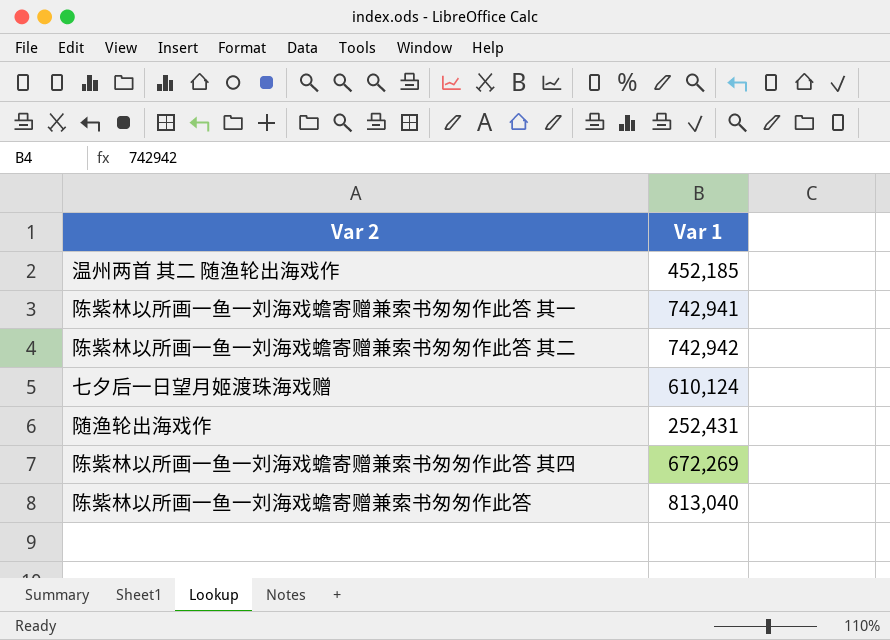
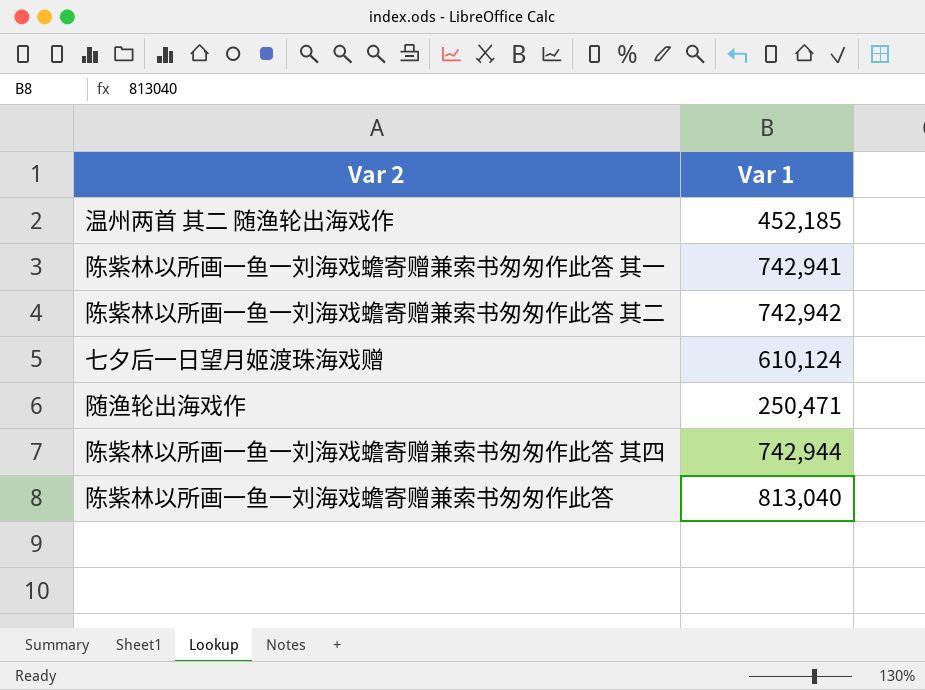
随渔轮出海戏作 | Var 1: 252,431 -> 250,471
陈紫林以所画一鱼一刘海戏蟾寄赠兼索书匆匆作此答 其四 | Var 1: 672,269 -> 742,944

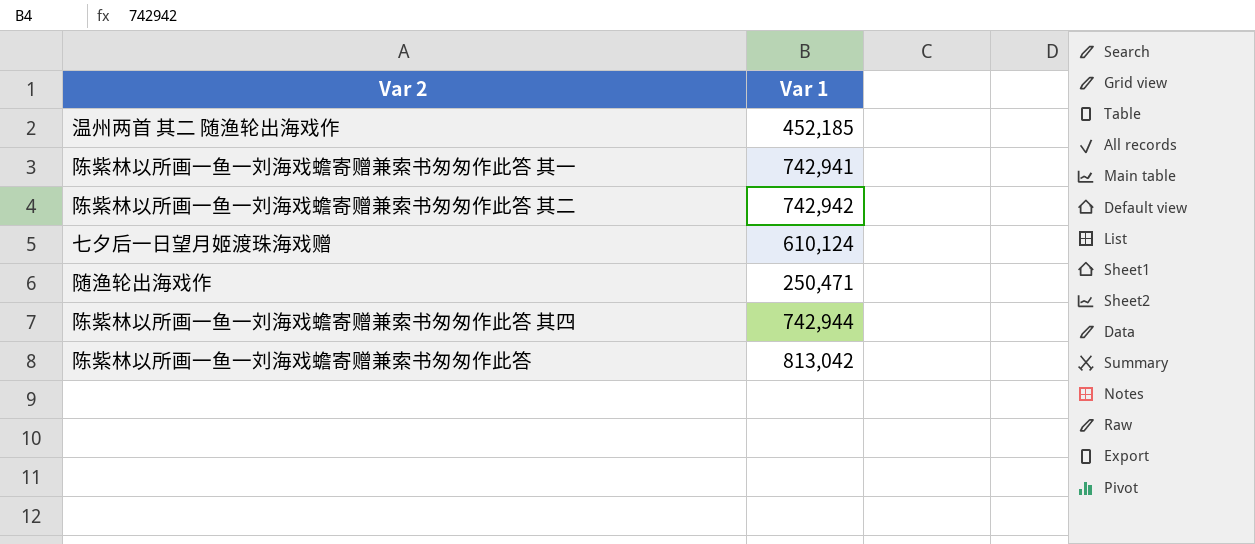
陈紫林以所画一鱼一刘海戏蟾寄赠兼索书匆匆作此答 | Var 1: 813,040 -> 813,042

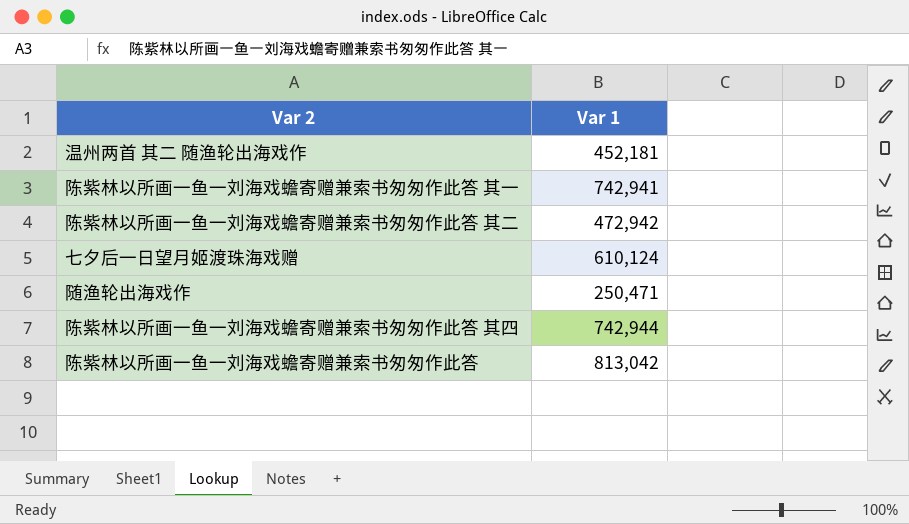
温州两首 其二 随渔轮出海戏作 | Var 1: 452,185 -> 452,181
陈紫林以所画一鱼一刘海戏蟾寄赠兼索书匆匆作此答 其二 | Var 1: 742,942 -> 472,942

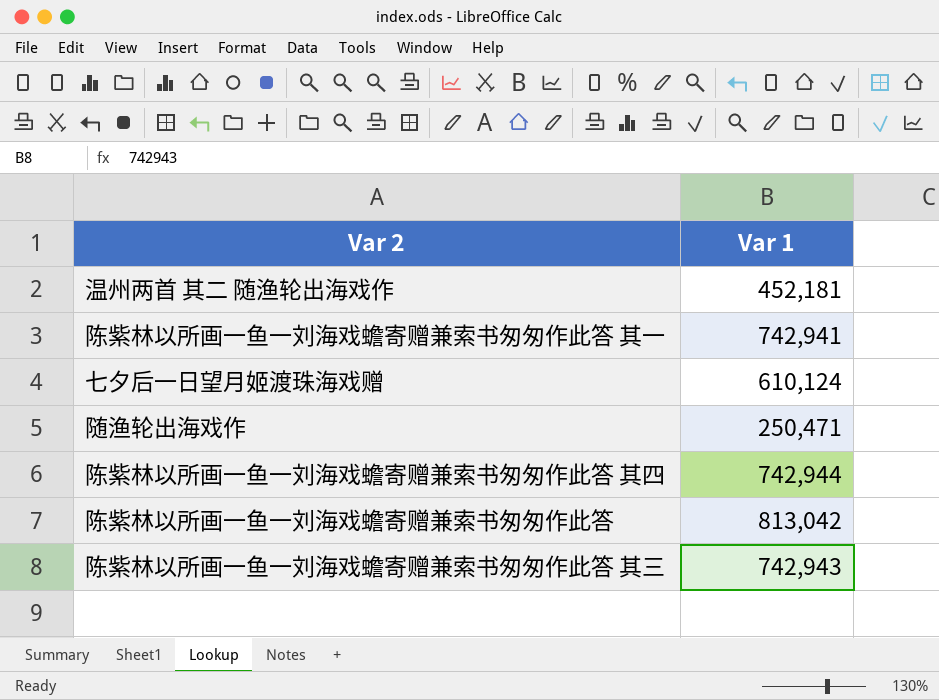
row 陈紫林以所画一鱼一刘海戏蟾寄赠兼索书匆匆作此答 其二: 472,942 -> none
row 陈紫林以所画一鱼一刘海戏蟾寄赠兼索书匆匆作此答 其三: none -> 742,943

